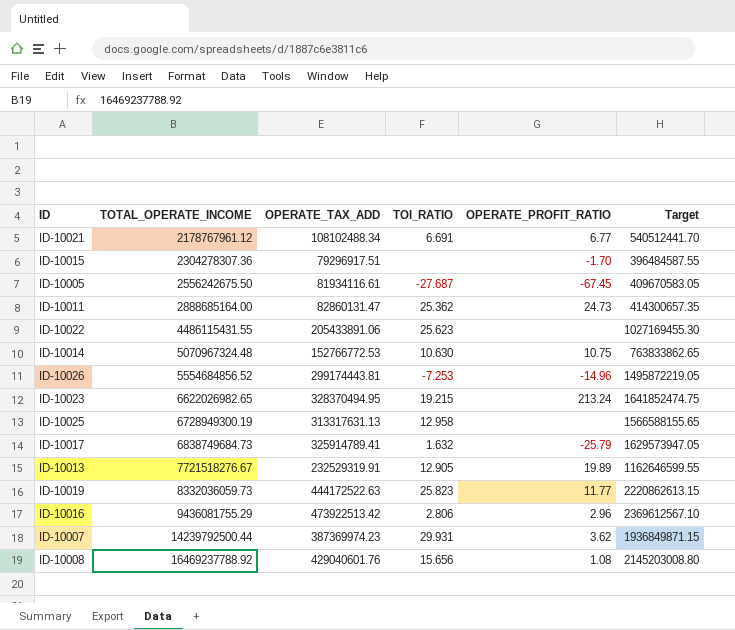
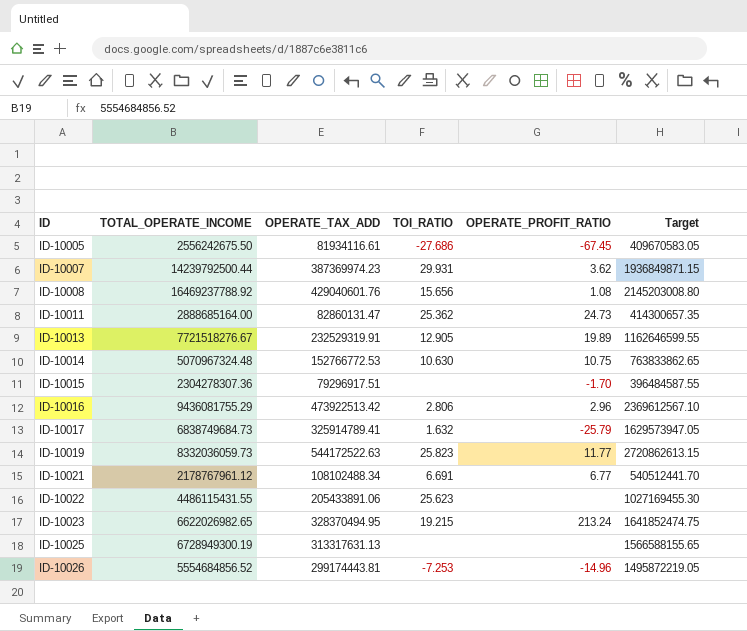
row order: TOTAL_OPERATE_INCOME ascending -> ID ascending
ID-10005 | TOI_RATIO: -27.687 -> -27.686
ID-10019 | OPERATE_TAX_ADD: 444172522.63 -> 544172522.63
ID-10019 | Target: 2220862613.15 -> 2720862613.15
ID-10025 | TOI_RATIO: 12.958 -> none

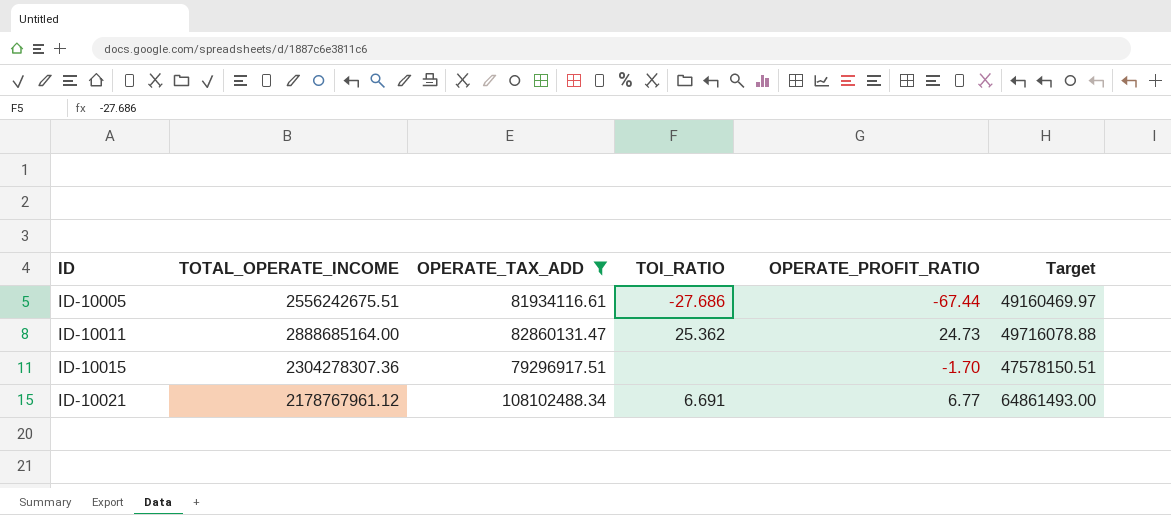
filter: none -> OPERATE_TAX_ADD <= 108102488.34
column Target | formula: [OPERATE_TAX_ADD] * 5 -> [OPERATE_TAX_ADD] * 0.6
ID-10005 | TOTAL_OPERATE_INCOME: 2556242675.50 -> 2556242675.51
ID-10005 | OPERATE_PROFIT_RATIO: -67.45 -> -67.44

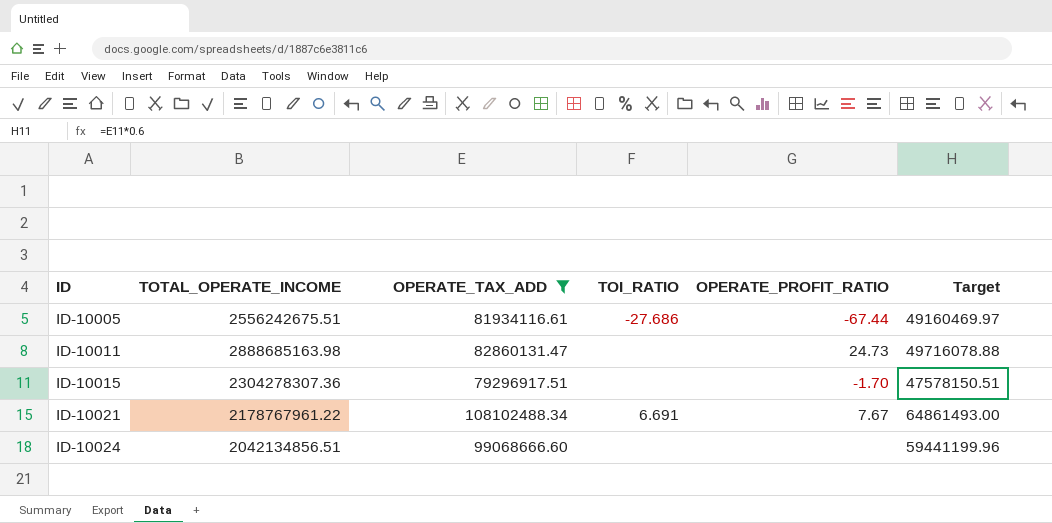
ID-10011 | TOTAL_OPERATE_INCOME: 2888685164.00 -> 2888685163.98
ID-10011 | TOI_RATIO: 25.362 -> none
ID-10021 | TOTAL_OPERATE_INCOME: 2178767961.12 -> 2178767961.22
ID-10021 | OPERATE_PROFIT_RATIO: 6.77 -> 7.67
row ID-10024: none -> 2042134856.51 | 99068666.60 | none | none | 59441199.96

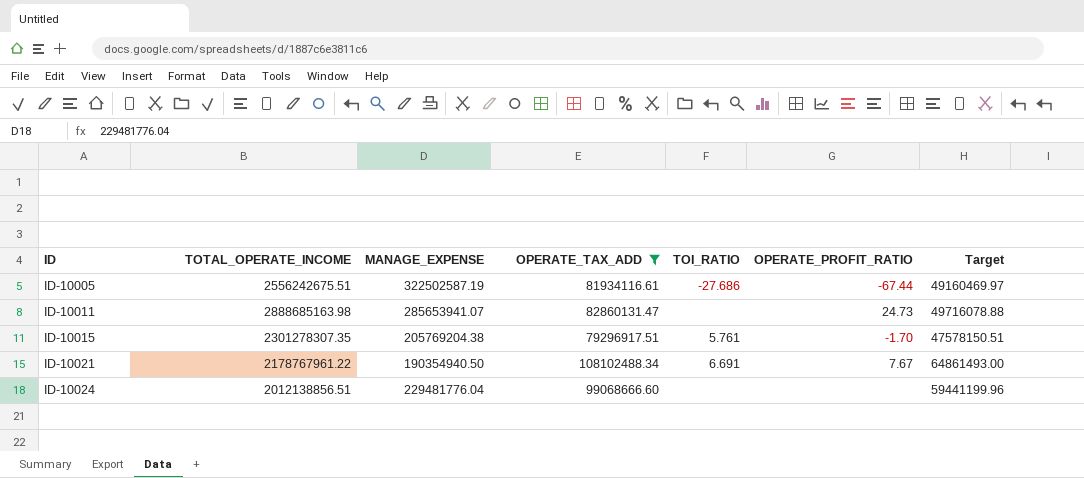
column MANAGE_EXPENSE | position: none -> 3
ID-10015 | TOTAL_OPERATE_INCOME: 2304278307.36 -> 2301278307.35
ID-10015 | TOI_RATIO: none -> 5.761
ID-10024 | TOTAL_OPERATE_INCOME: 2042134856.51 -> 2012138856.51

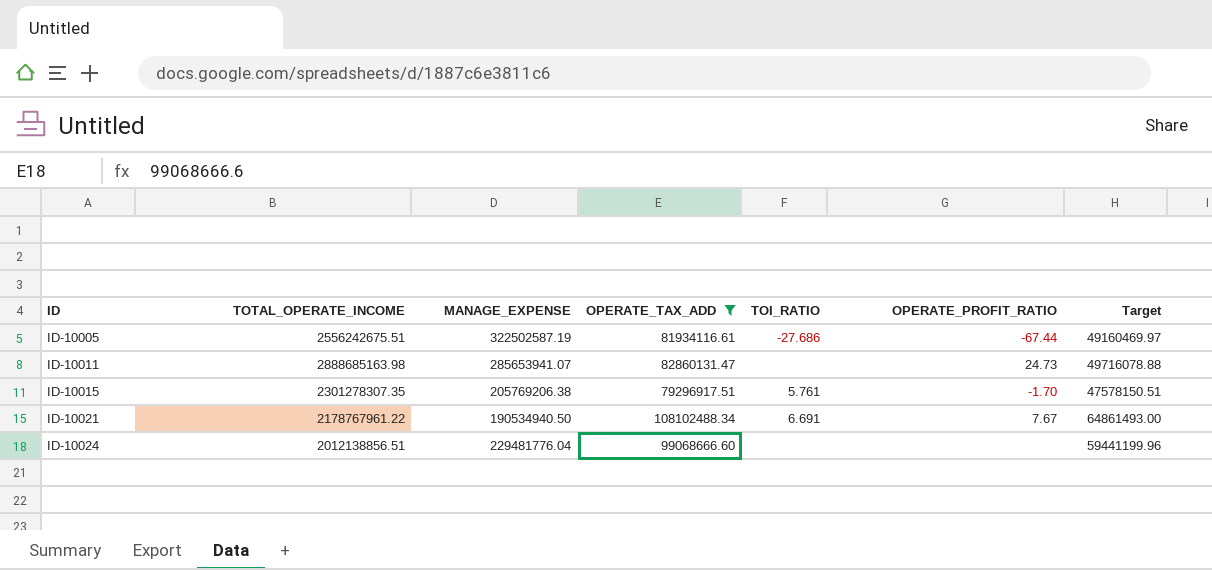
ID-10015 | MANAGE_EXPENSE: 205769204.38 -> 205769206.38
ID-10021 | MANAGE_EXPENSE: 190354940.50 -> 190534940.50

